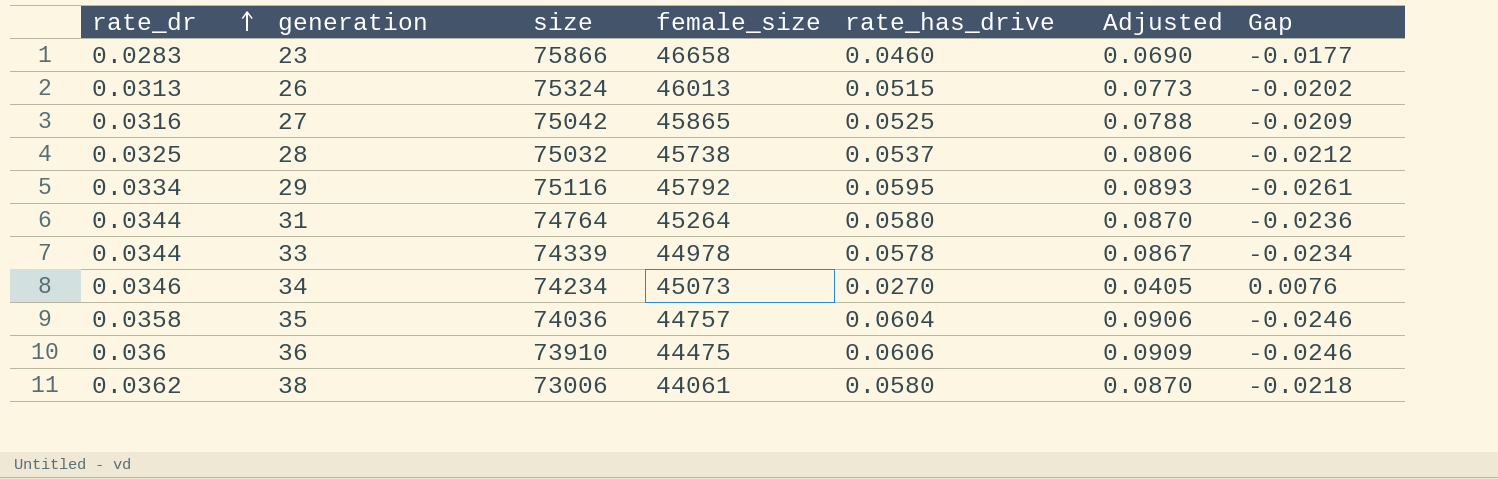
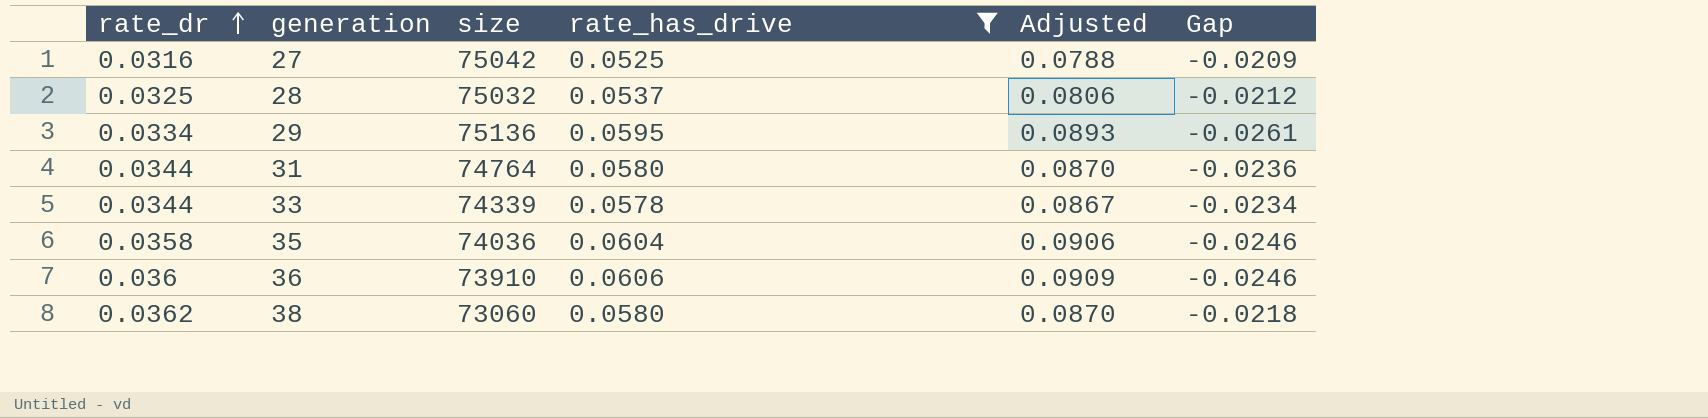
filter: none -> rate_has_drive >= 0.0525
column female_size | position: 4 -> none
29 | size: 75116 -> 75136
38 | size: 73006 -> 73060

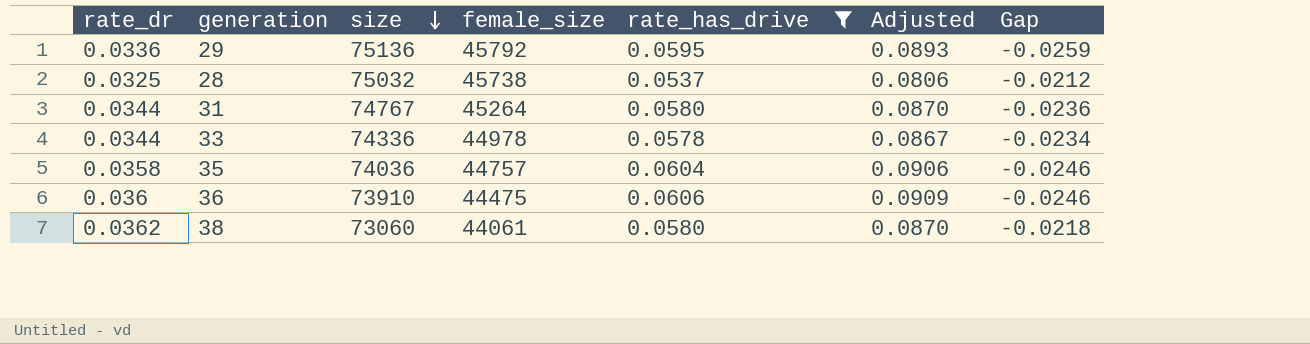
row order: rate_dr ascending -> size descending
column female_size | position: none -> 4
row 27: 0.0316 | 75042 | 0.0525 | 0.0788 | -0.0209 -> none
29 | rate_dr: 0.0334 -> 0.0336
29 | Gap: -0.0261 -> -0.0259
31 | size: 74764 -> 74767
33 | size: 74339 -> 74336

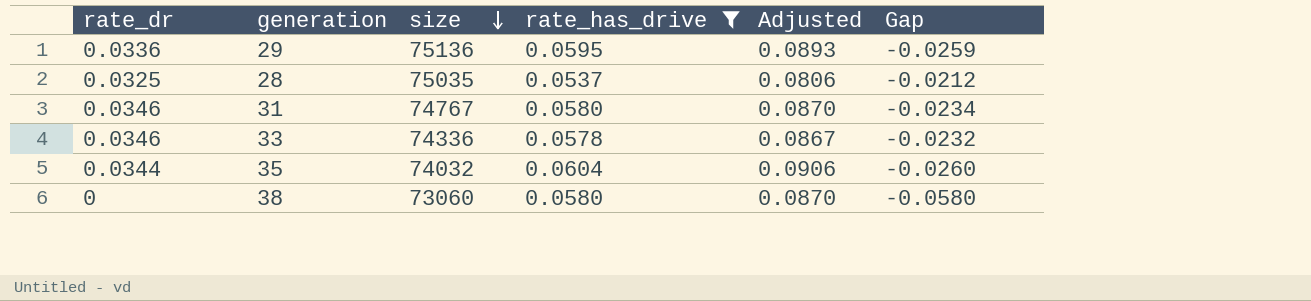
column female_size | position: 4 -> none
row 36: 0.036 | 73910 | 44475 | 0.0606 | 0.0909 | -0.0246 -> none
28 | size: 75032 -> 75035
31 | rate_dr: 0.0344 -> 0.0346
31 | Gap: -0.0236 -> -0.0234
33 | rate_dr: 0.0344 -> 0.0346
33 | Gap: -0.0234 -> -0.0232
35 | rate_dr: 0.0358 -> 0.0344
35 | size: 74036 -> 74032
35 | Gap: -0.0246 -> -0.0260
38 | rate_dr: 0.0362 -> 0
38 | Gap: -0.0218 -> -0.0580

